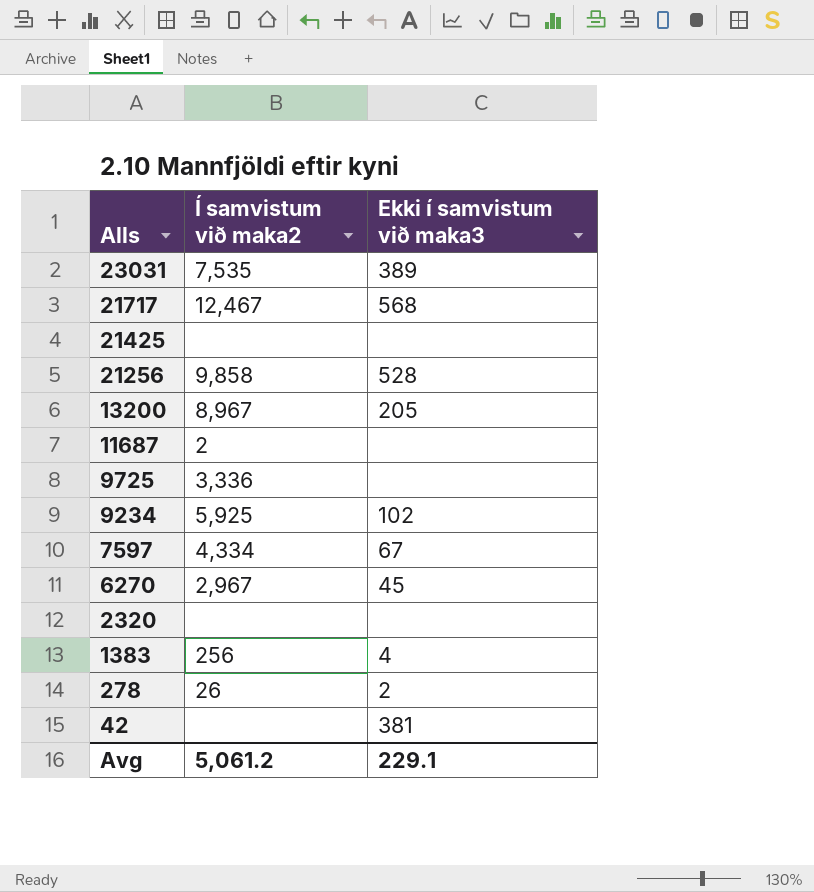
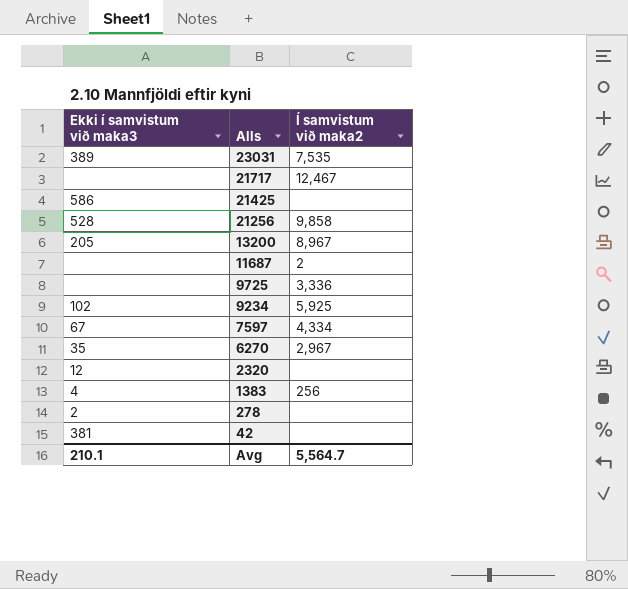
column Ekki í samvistum við maka3 | position: 3 -> 1
21717 | Ekki í samvistum við maka3: 568 -> none
21425 | Ekki í samvistum við maka3: none -> 586
6270 | Ekki í samvistum við maka3: 45 -> 35
2320 | Ekki í samvistum við maka3: none -> 12
278 | Í samvistum við maka2: 26 -> none
Avg | Ekki í samvistum við maka3: 229.1 -> 210.1
Avg | Í samvistum við maka2: 5,061.2 -> 5,564.7

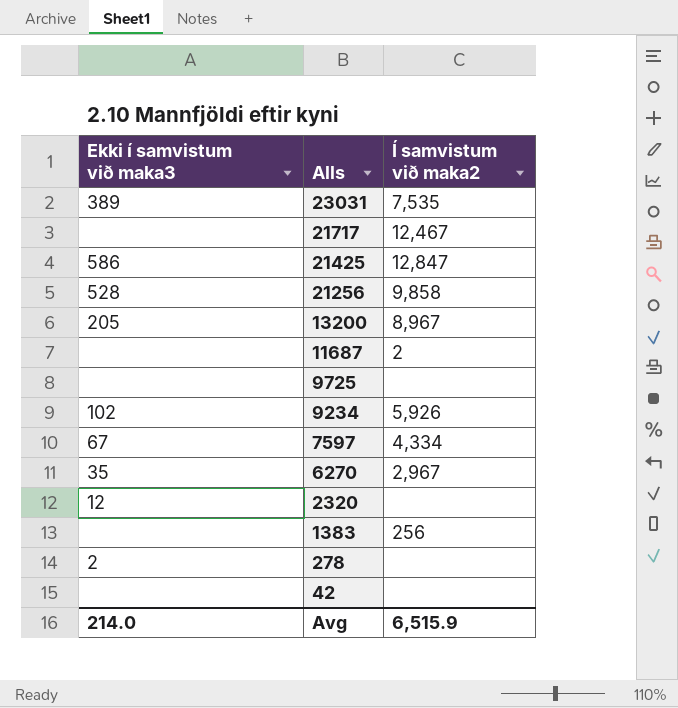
21425 | Í samvistum við maka2: none -> 12,847
9725 | Í samvistum við maka2: 3,336 -> none
9234 | Í samvistum við maka2: 5,925 -> 5,926
1383 | Ekki í samvistum við maka3: 4 -> none
42 | Ekki í samvistum við maka3: 381 -> none
Avg | Ekki í samvistum við maka3: 210.1 -> 214.0
Avg | Í samvistum við maka2: 5,564.7 -> 6,515.9

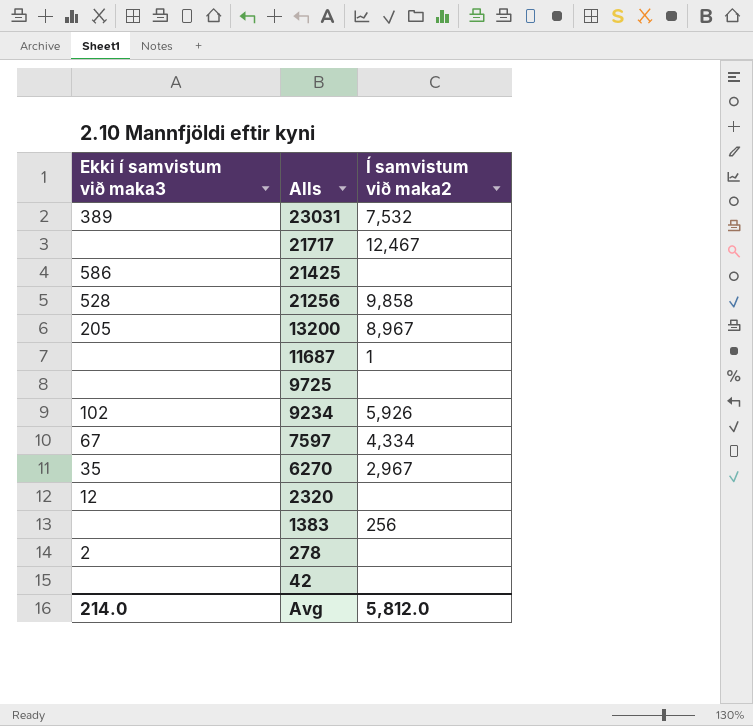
23031 | Í samvistum við maka2: 7,535 -> 7,532
21425 | Í samvistum við maka2: 12,847 -> none
11687 | Í samvistum við maka2: 2 -> 1
Avg | Í samvistum við maka2: 6,515.9 -> 5,812.0

